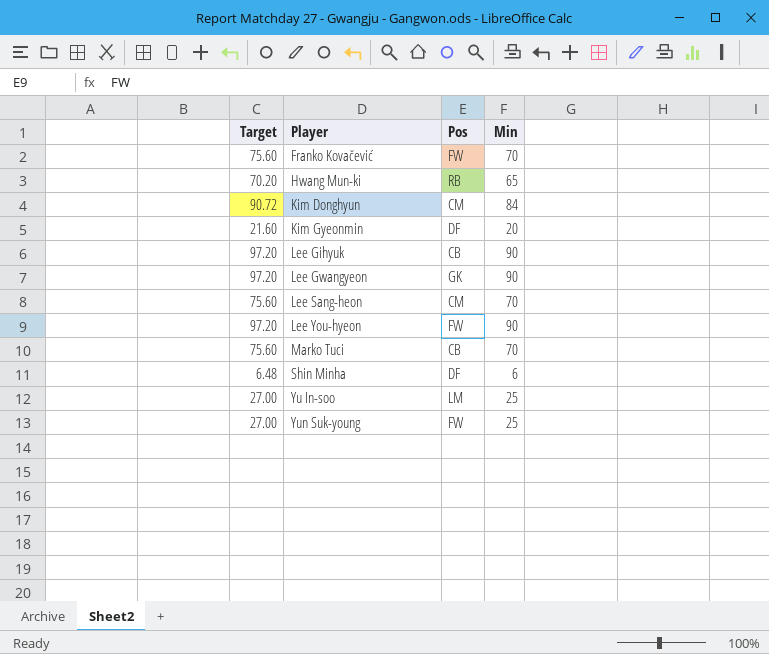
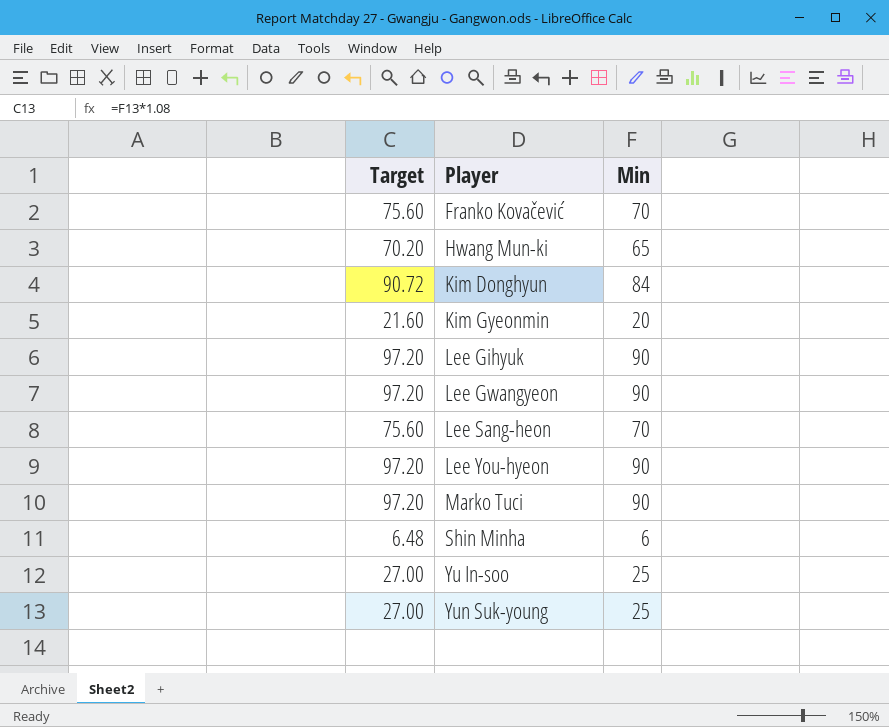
column Pos | position: 3 -> none
Marko Tuci | Target: 75.60 -> 97.20
Marko Tuci | Min: 70 -> 90

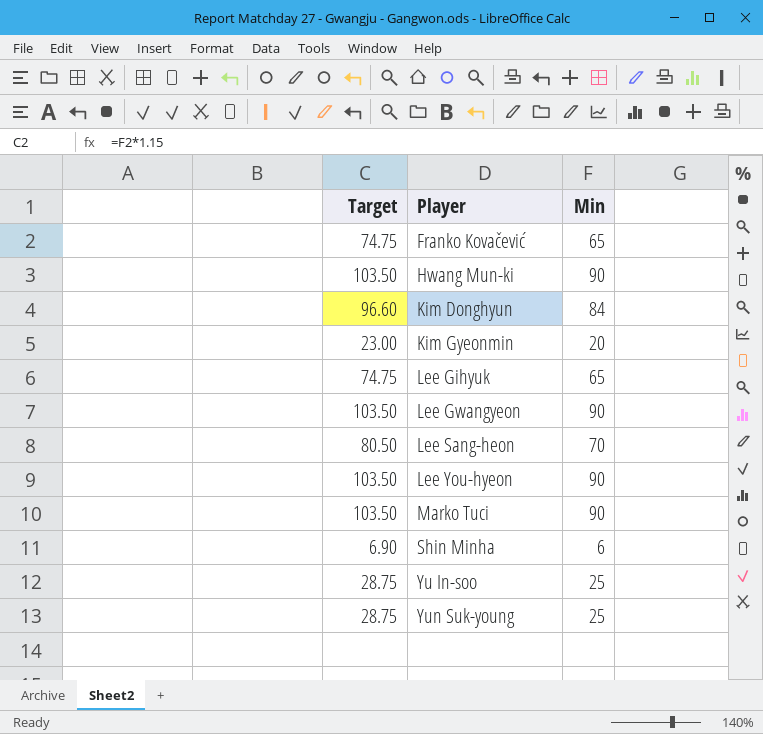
column Target | formula: [Min] * 1.08 -> [Min] * 1.15
Franko Kovačević | Min: 70 -> 65
Hwang Mun-ki | Min: 65 -> 90
Lee Gihyuk | Min: 90 -> 65

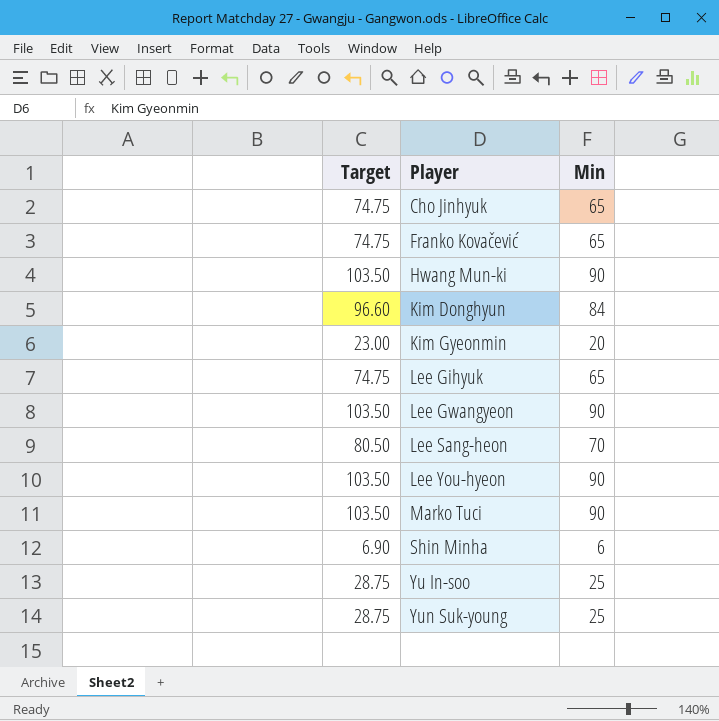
row Cho Jinhyuk: none -> 74.75 | 65

